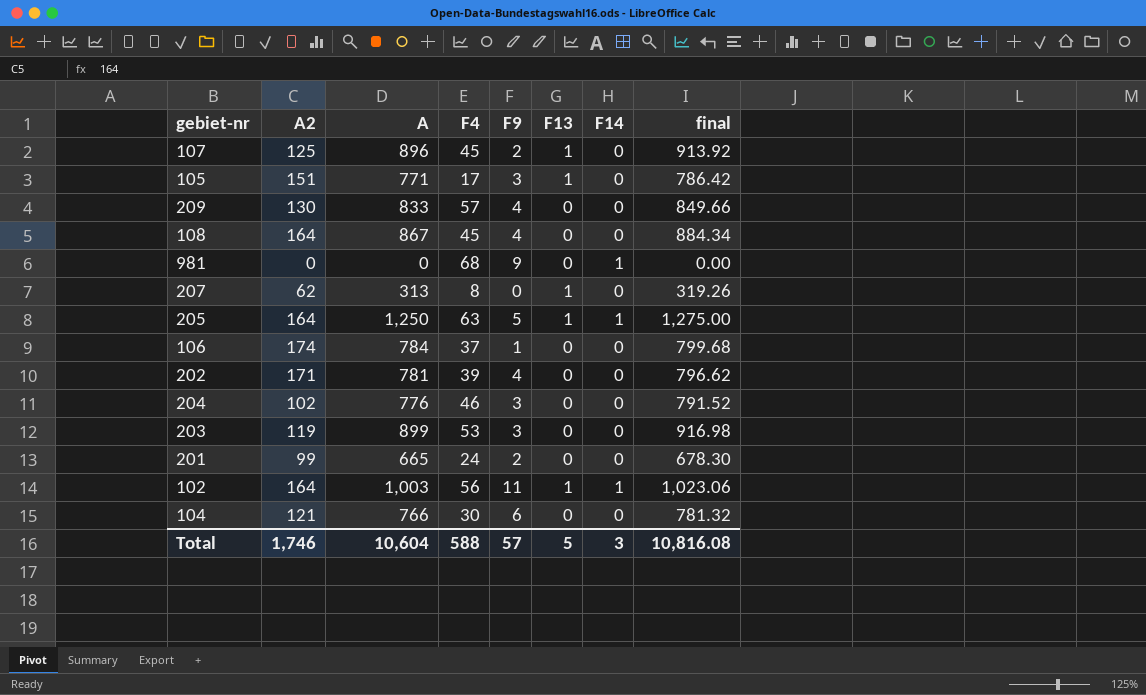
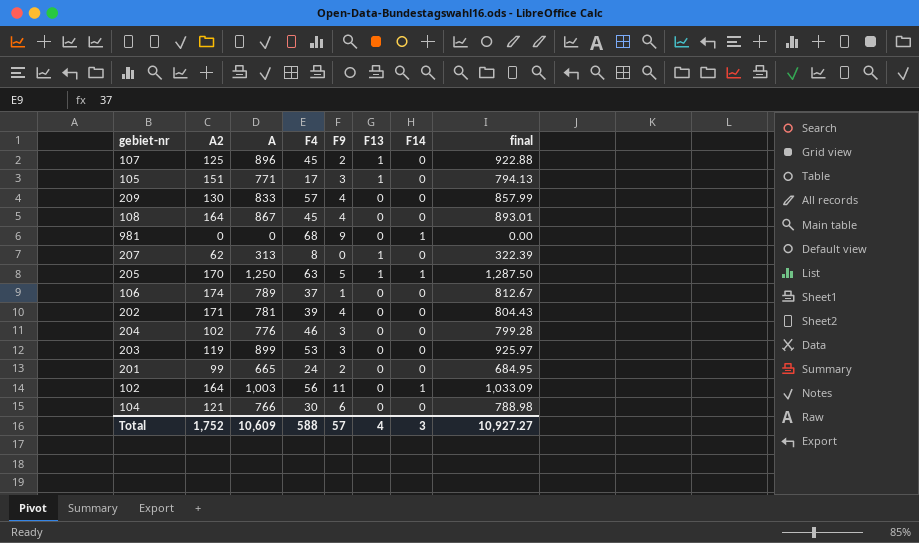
column final | formula: [A] * 1.02 -> [A] * 1.03
205 | A2: 164 -> 170
106 | A: 784 -> 789
102 | F13: 1 -> 0
Total | A2: 1,746 -> 1,752
Total | A: 10,604 -> 10,609
Total | F13: 5 -> 4
Total | final: 10,816.08 -> 10,927.27

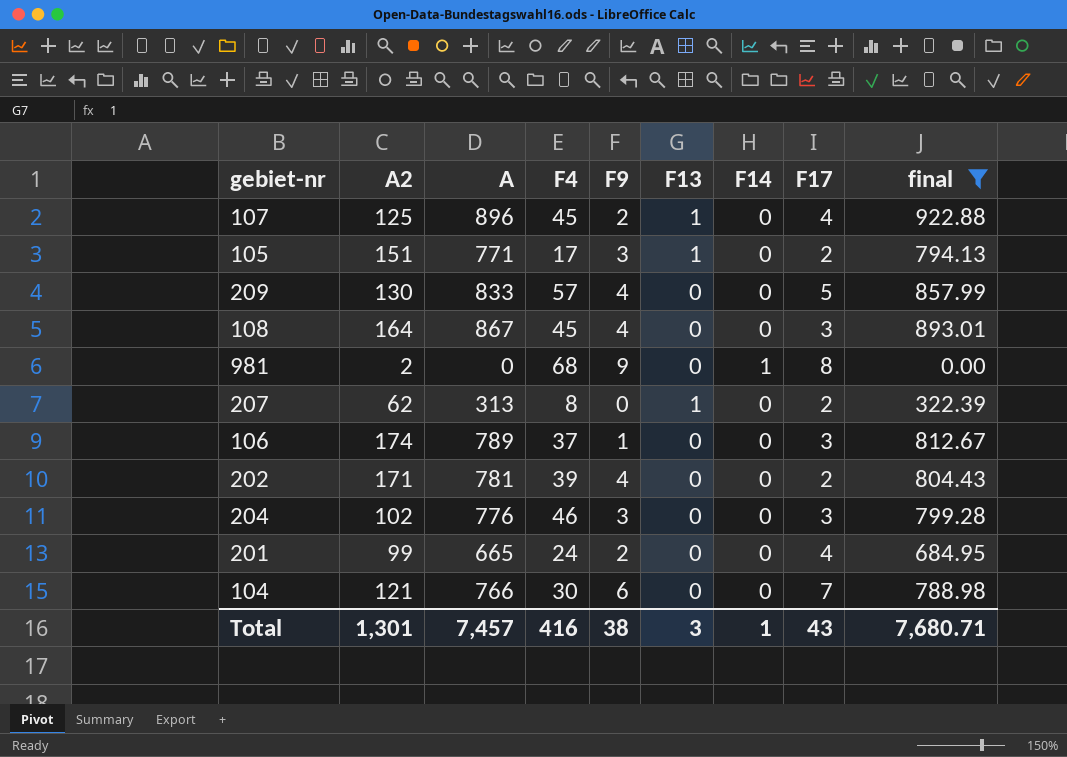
filter: none -> final <= 922.88
column F17 | position: none -> 8
981 | A2: 0 -> 2
Total | A2: 1,752 -> 1,301
Total | A: 10,609 -> 7,457
Total | F4: 588 -> 416
Total | F9: 57 -> 38
Total | F13: 4 -> 3
Total | F14: 3 -> 1
Total | final: 10,927.27 -> 7,680.71

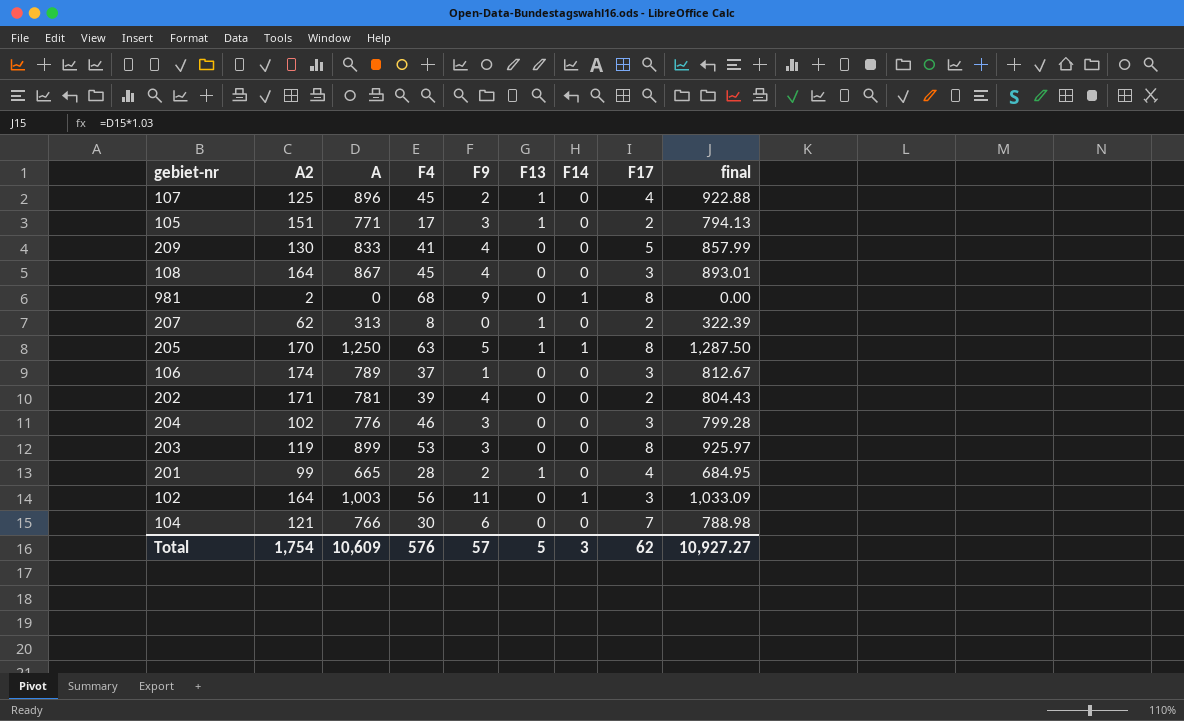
filter: final <= 922.88 -> none
209 | F4: 57 -> 41
201 | F4: 24 -> 28
201 | F13: 0 -> 1
Total | A2: 1,301 -> 1,754
Total | A: 7,457 -> 10,609
Total | F4: 416 -> 576
Total | F9: 38 -> 57
Total | F13: 3 -> 5
Total | F14: 1 -> 3
Total | F17: 43 -> 62
Total | final: 7,680.71 -> 10,927.27

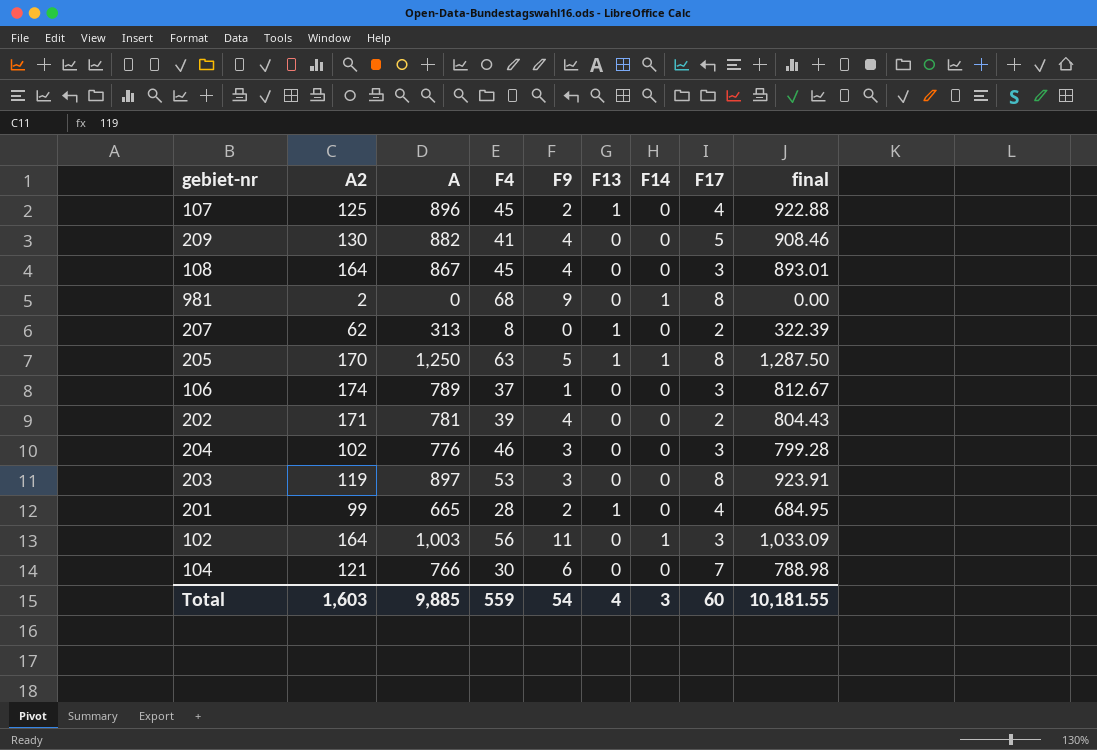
row 105: 151 | 771 | 17 | 3 | 1 | 0 | 2 | 794.13 -> none
209 | A: 833 -> 882
209 | final: 857.99 -> 908.46
203 | A: 899 -> 897
203 | final: 925.97 -> 923.91
Total | A2: 1,754 -> 1,603
Total | A: 10,609 -> 9,885
Total | F4: 576 -> 559
Total | F9: 57 -> 54
Total | F13: 5 -> 4
Total | F17: 62 -> 60
Total | final: 10,927.27 -> 10,181.55

